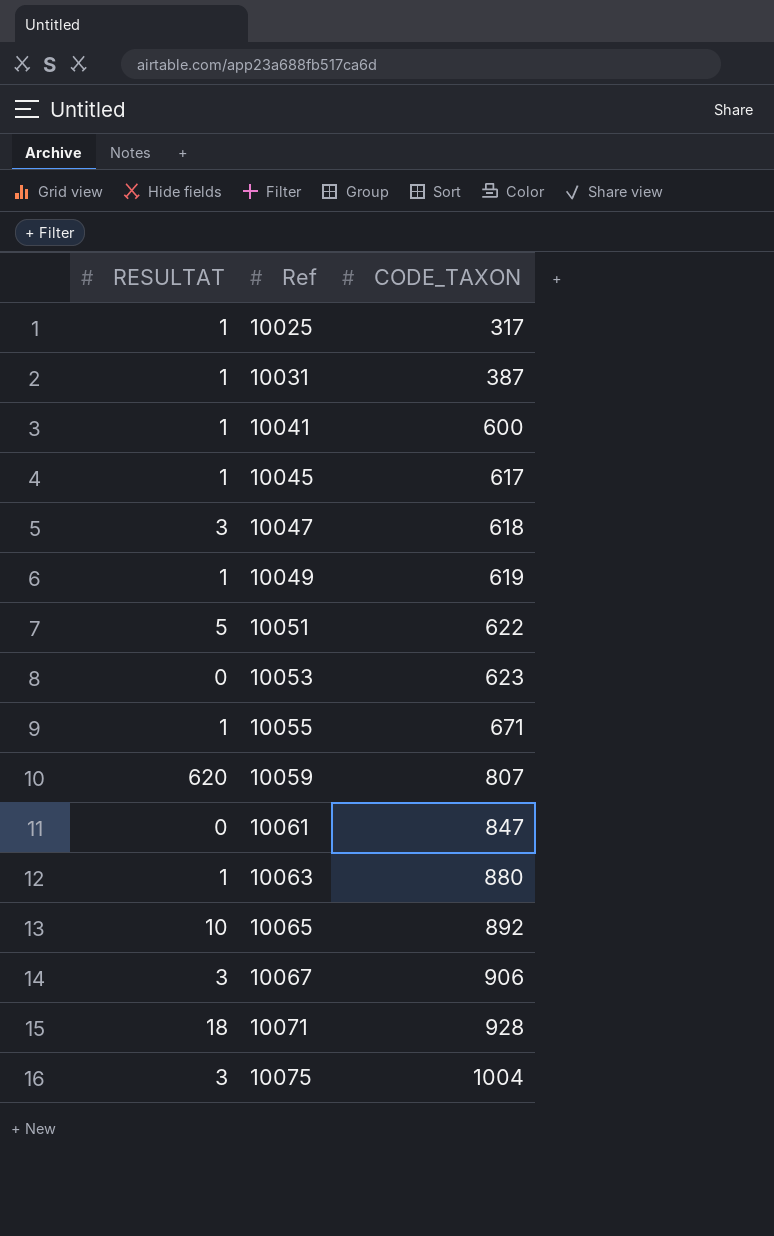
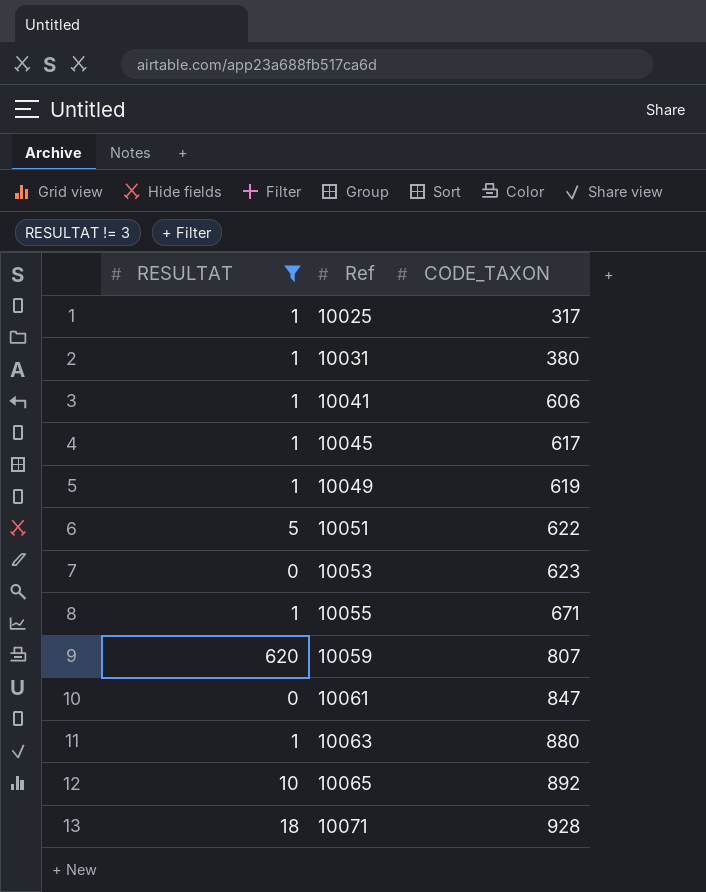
filter: none -> RESULTAT != 3
10031 | CODE_TAXON: 387 -> 380
10041 | CODE_TAXON: 600 -> 606

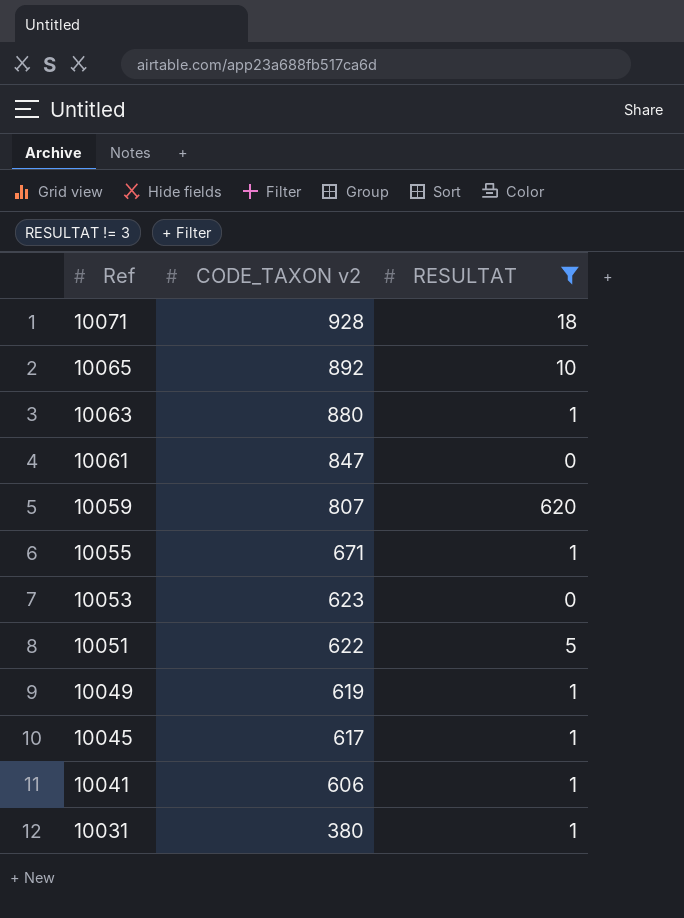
row order: Ref ascending -> Ref descending
column name: CODE_TAXON -> CODE_TAXON v2
column RESULTAT | position: 1 -> 3
row 10025: 1 | 317 -> none

